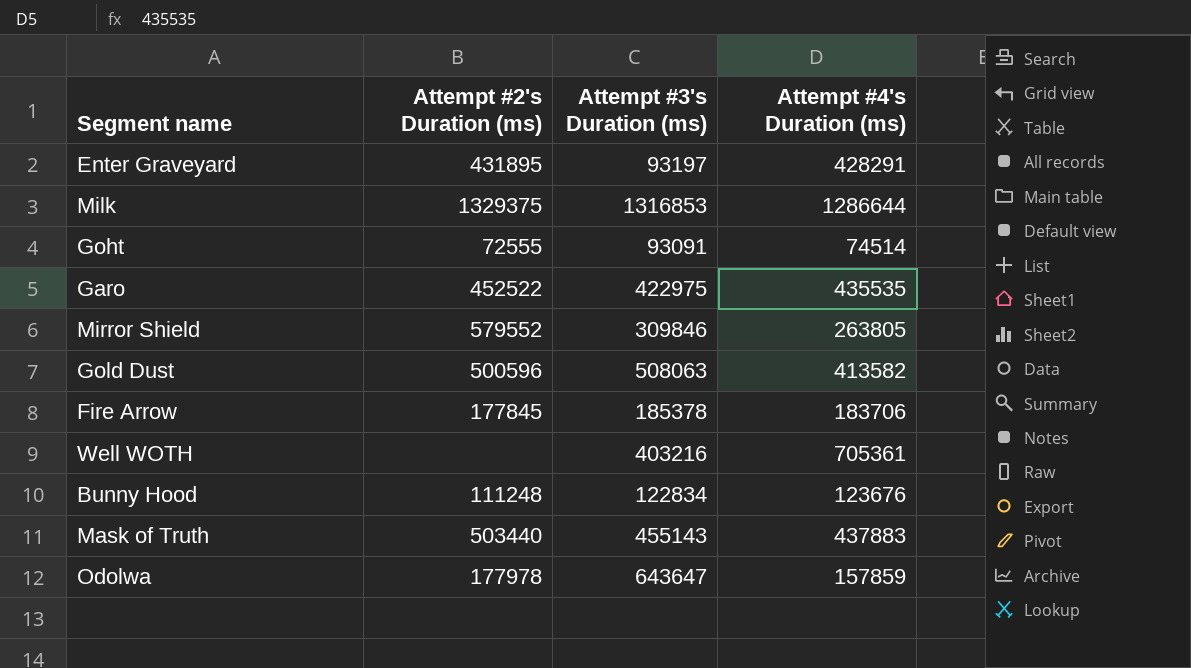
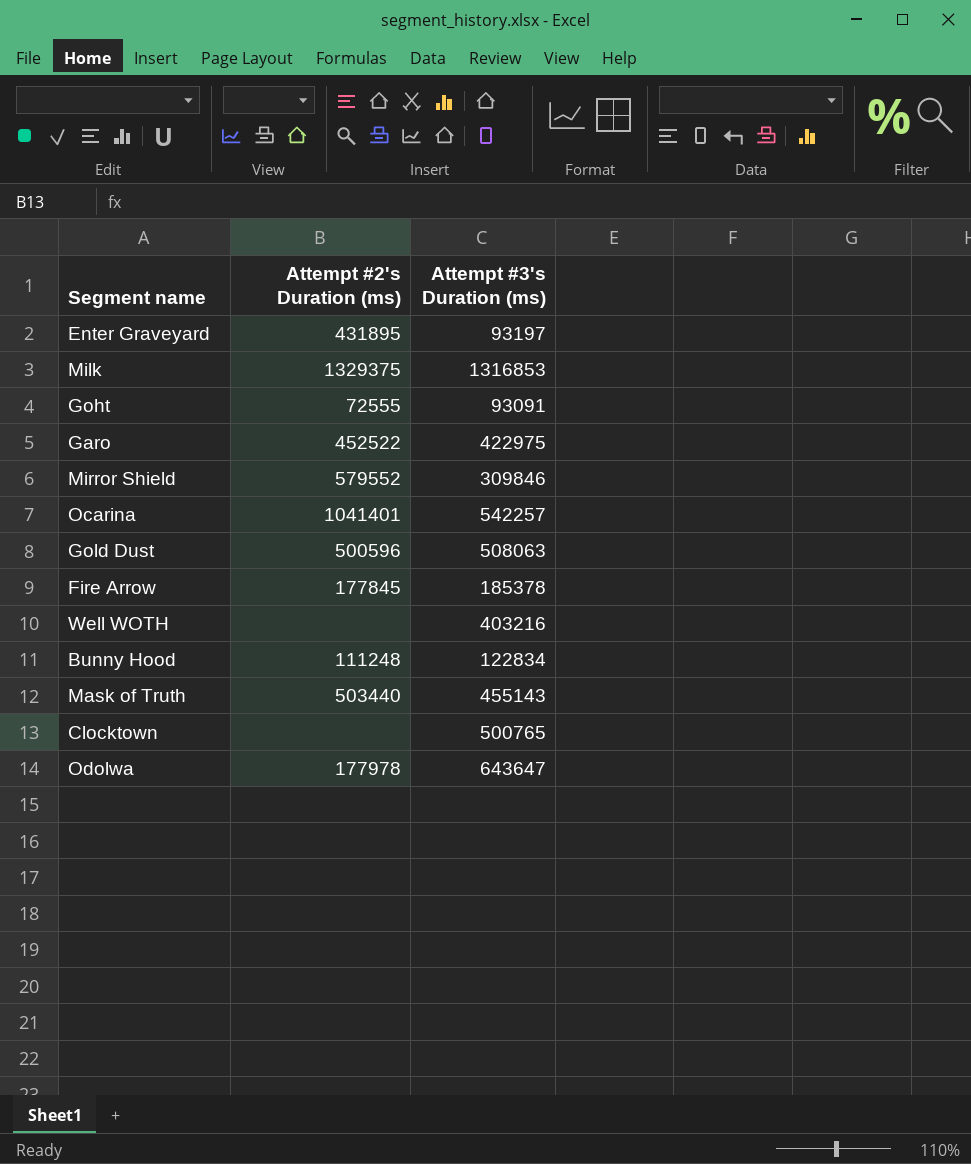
column Attempt #4's Duration (ms) | position: 4 -> none
row Ocarina: none -> 1041401 | 542257
row Clocktown: none -> none | 500765

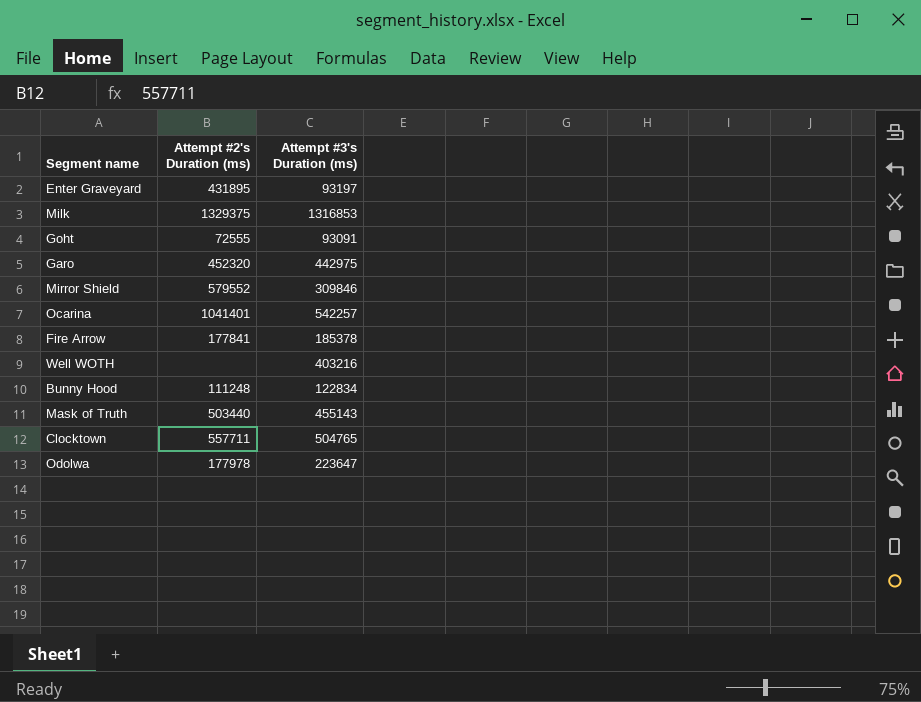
row Gold Dust: 500596 | 508063 -> none
Garo | Attempt #2's Duration (ms): 452522 -> 452320
Garo | Attempt #3's Duration (ms): 422975 -> 442975
Fire Arrow | Attempt #2's Duration (ms): 177845 -> 177841
Clocktown | Attempt #2's Duration (ms): none -> 557711
Clocktown | Attempt #3's Duration (ms): 500765 -> 504765
Odolwa | Attempt #3's Duration (ms): 643647 -> 223647

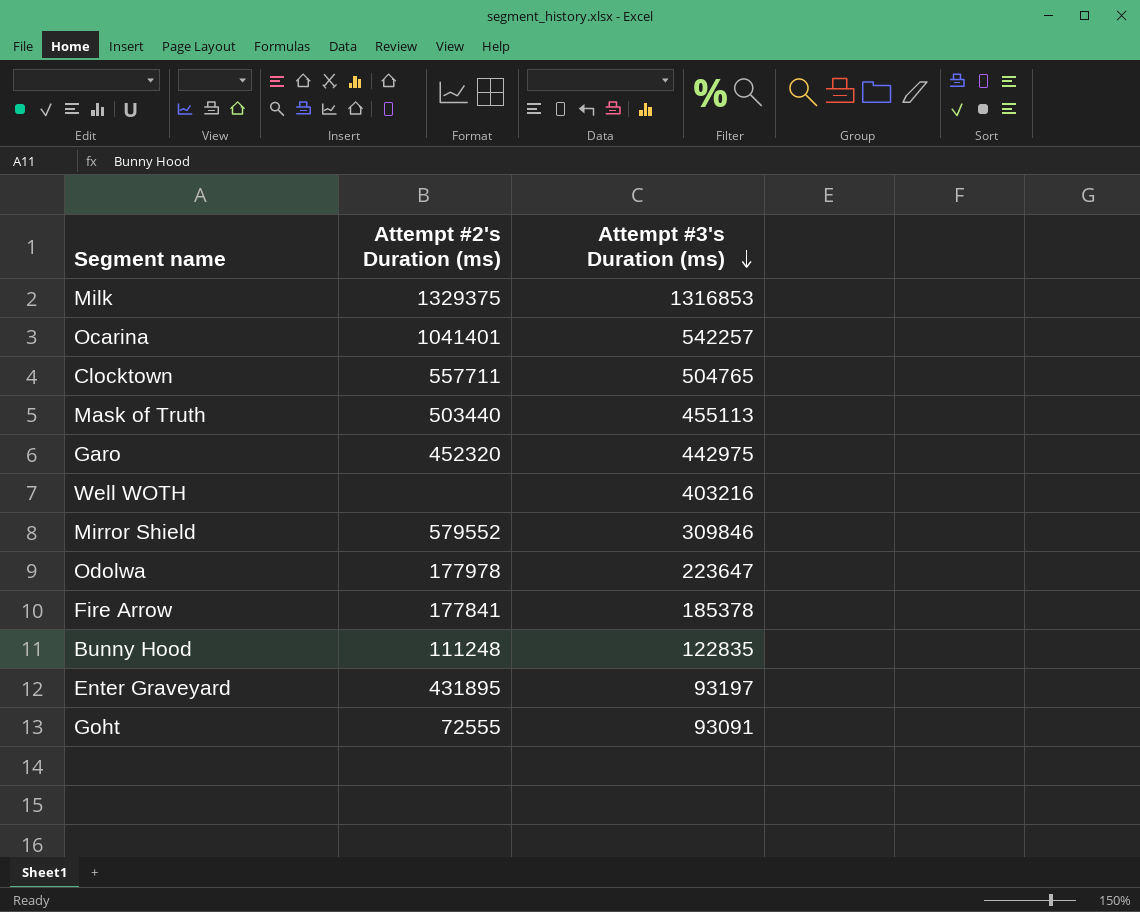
row order: none -> Attempt #3's Duration (ms) descending
Mask of Truth | Attempt #3's Duration (ms): 455143 -> 455113
Bunny Hood | Attempt #3's Duration (ms): 122834 -> 122835

